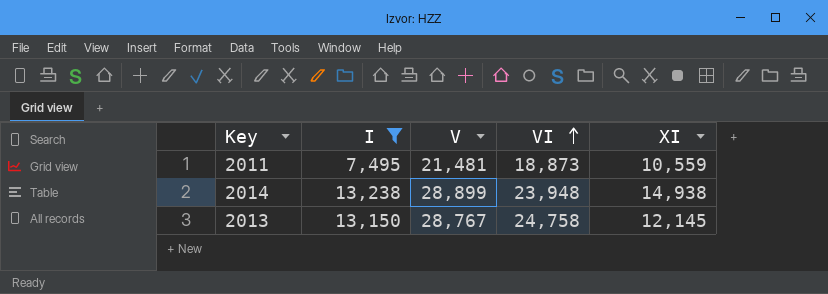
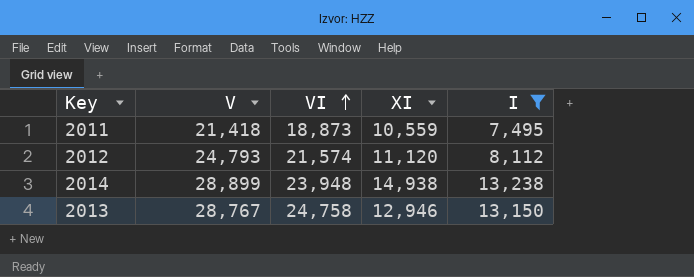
column I | position: 2 -> 5
2011 | V: 21,481 -> 21,418
row 2012: none -> 24,793 | 21,574 | 11,120 | 8,112
2013 | XI: 12,145 -> 12,946

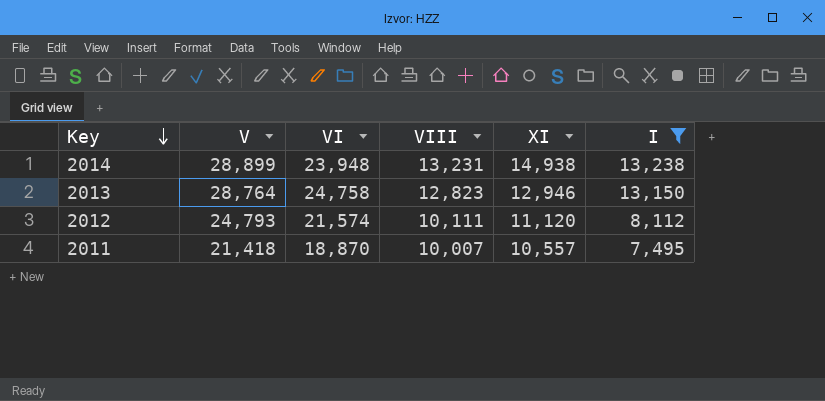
row order: VI ascending -> Key descending
column VIII | position: none -> 4
2013 | V: 28,767 -> 28,764
2011 | VI: 18,873 -> 18,870
2011 | XI: 10,559 -> 10,557

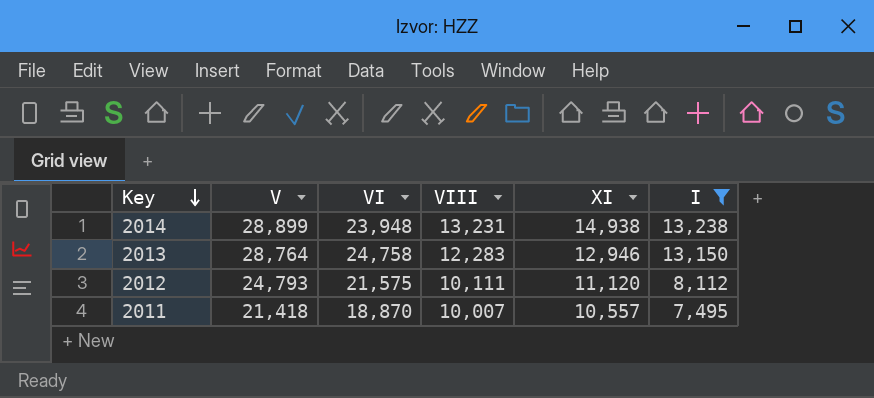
2013 | VIII: 12,823 -> 12,283
2012 | VI: 21,574 -> 21,575

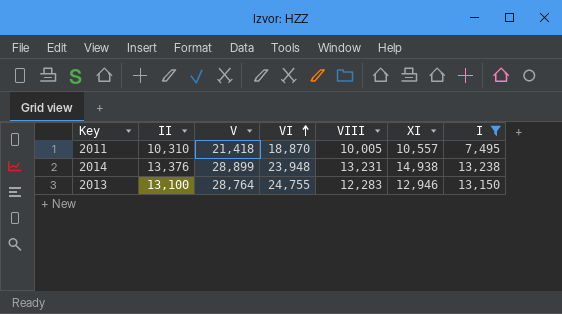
row order: Key descending -> VI ascending
column II | position: none -> 2
row 2012: 24,793 | 21,575 | 10,111 | 11,120 | 8,112 -> none
2011 | VIII: 10,007 -> 10,005
2013 | VI: 24,758 -> 24,755

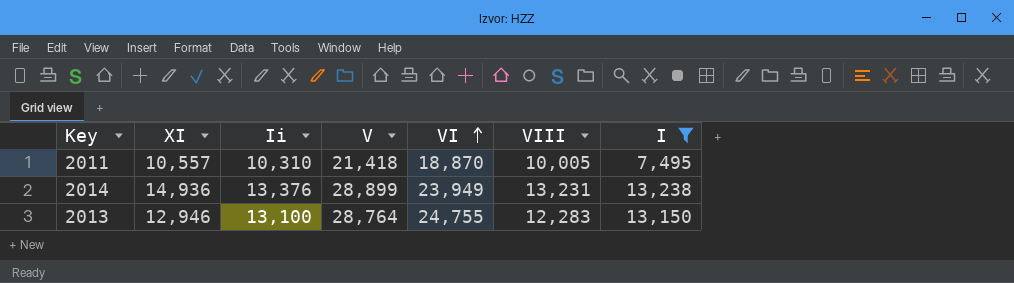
column XI | position: 6 -> 2
column name: II -> Ii
2014 | XI: 14,938 -> 14,936
2014 | VI: 23,948 -> 23,949

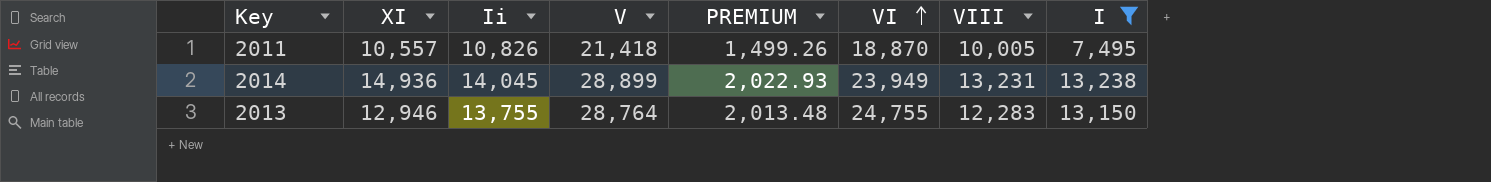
column PREMIUM | formula: none -> [V] * 0.07
2011 | Ii: 10,310 -> 10,826
2014 | Ii: 13,376 -> 14,045
2013 | Ii: 13,100 -> 13,755

